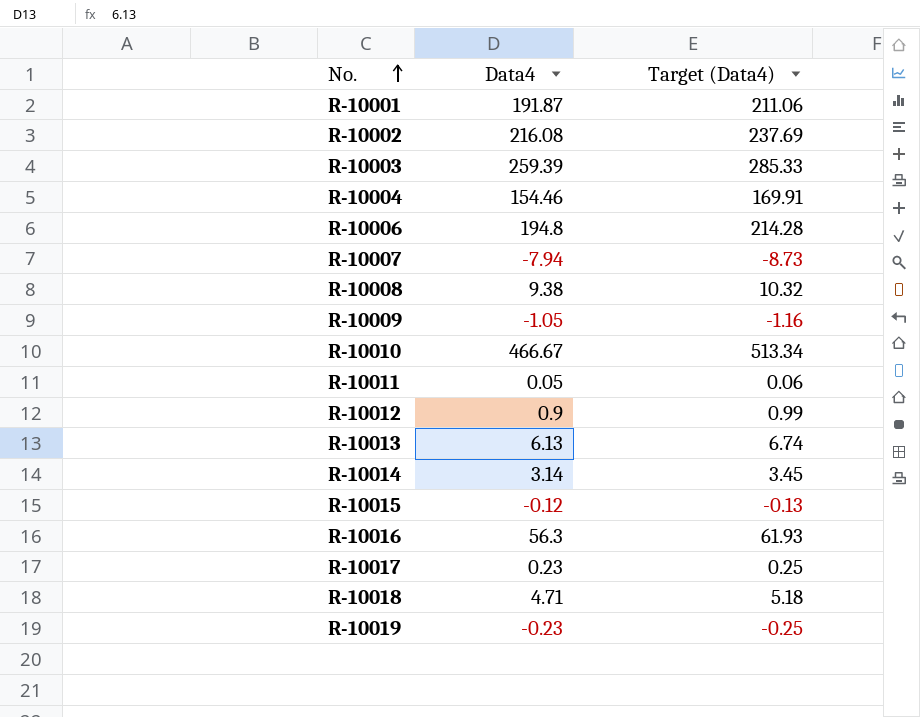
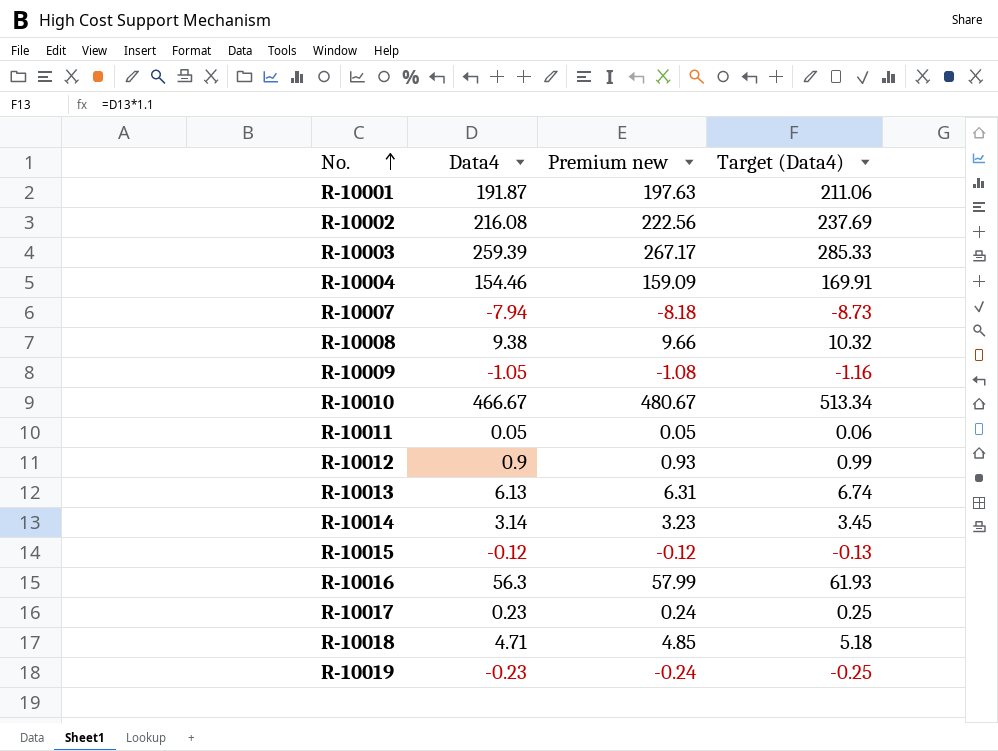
column Premium new | formula: none -> [Data4] * 1.03
row R-10006: 194.8 | 214.28 -> none

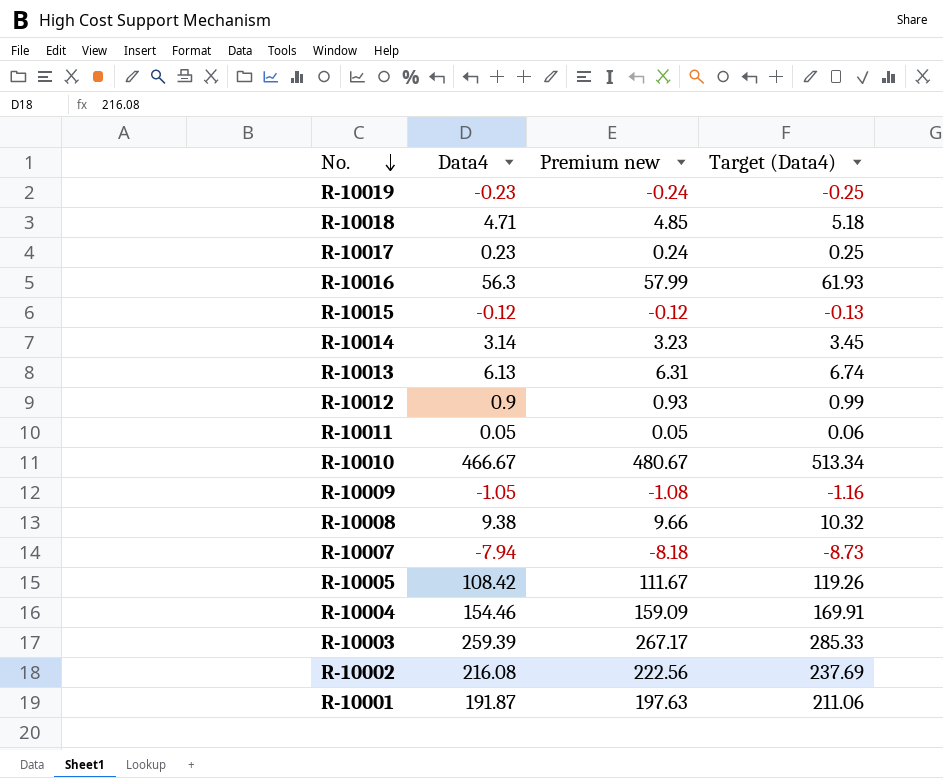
row order: No. ascending -> No. descending
row R-10005: none -> 108.42 | 111.67 | 119.26

